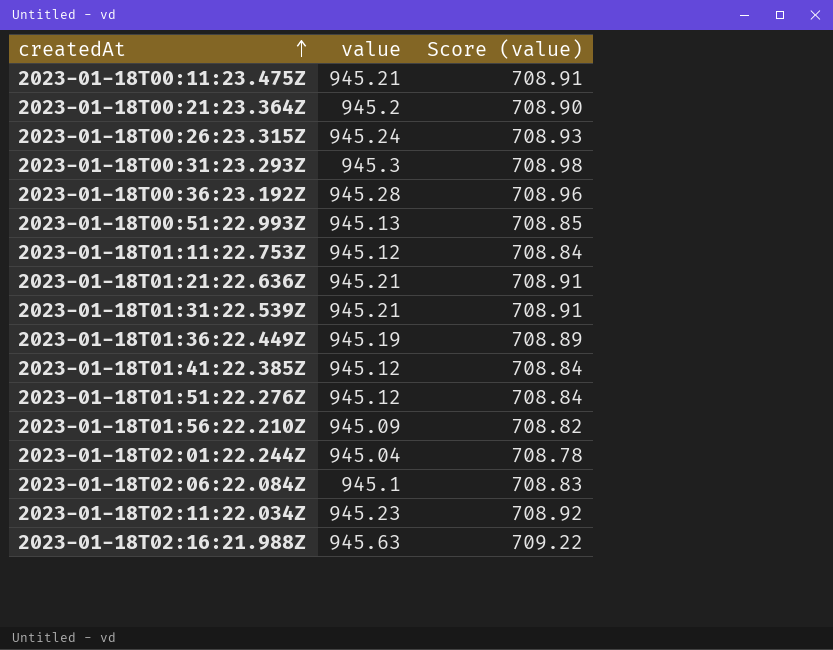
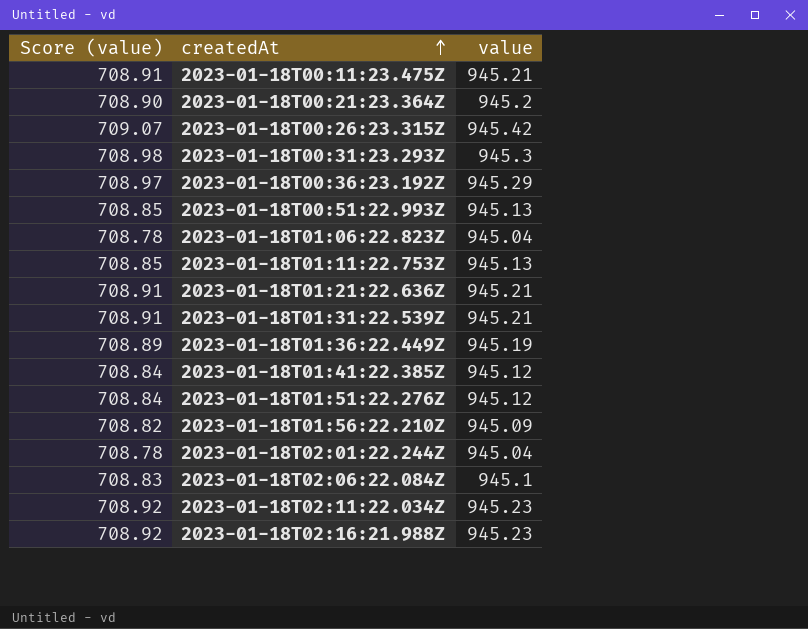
column Score (value) | position: 3 -> 1
2023-01-18T00:26:23.315Z | Score (value): 708.93 -> 709.07
2023-01-18T00:26:23.315Z | value: 945.24 -> 945.42
2023-01-18T00:36:23.192Z | Score (value): 708.96 -> 708.97
2023-01-18T00:36:23.192Z | value: 945.28 -> 945.29
row 2023-01-18T01:06:22.823Z: none -> 708.78 | 945.04
2023-01-18T01:11:22.753Z | Score (value): 708.84 -> 708.85
2023-01-18T01:11:22.753Z | value: 945.12 -> 945.13
2023-01-18T02:16:21.988Z | Score (value): 709.22 -> 708.92
2023-01-18T02:16:21.988Z | value: 945.63 -> 945.23

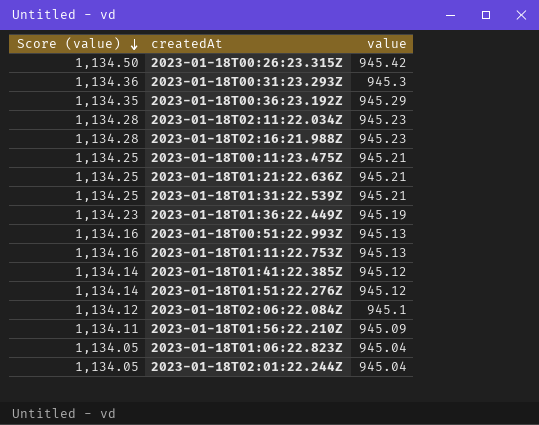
row order: createdAt ascending -> Score (value) descending
column Score (value) | formula: [value] * 0.75 -> [value] * 1.2
row 2023-01-18T00:21:23.364Z: 708.90 | 945.2 -> none

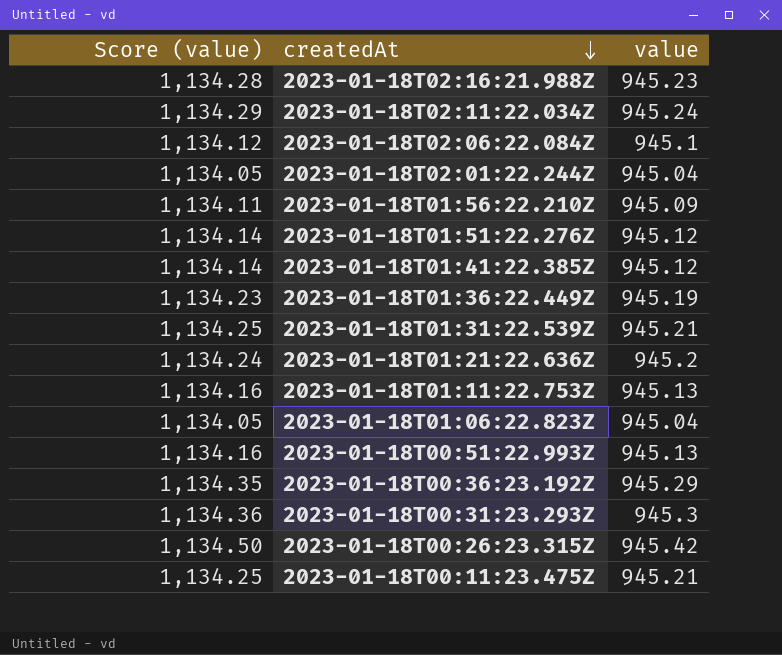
row order: Score (value) descending -> createdAt descending
2023-01-18T02:11:22.034Z | Score (value): 1,134.28 -> 1,134.29
2023-01-18T02:11:22.034Z | value: 945.23 -> 945.24
2023-01-18T01:21:22.636Z | Score (value): 1,134.25 -> 1,134.24
2023-01-18T01:21:22.636Z | value: 945.21 -> 945.2

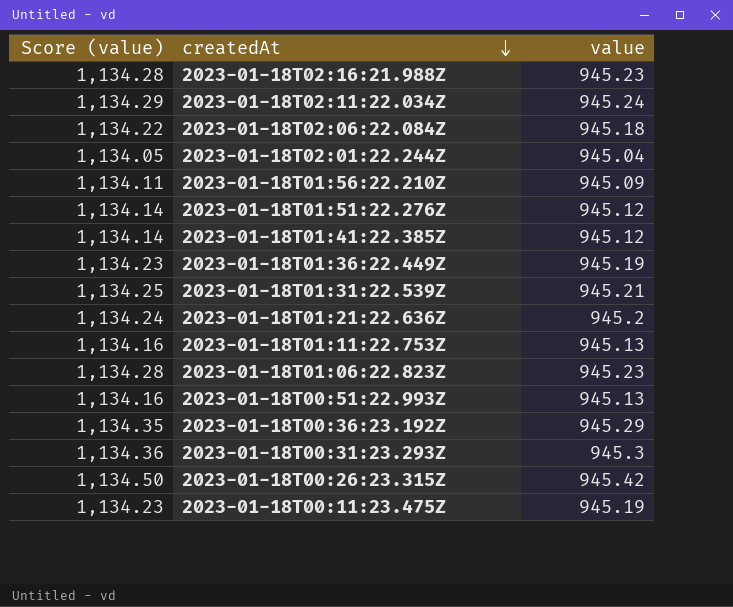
2023-01-18T02:06:22.084Z | Score (value): 1,134.12 -> 1,134.22
2023-01-18T02:06:22.084Z | value: 945.1 -> 945.18
2023-01-18T01:06:22.823Z | Score (value): 1,134.05 -> 1,134.28
2023-01-18T01:06:22.823Z | value: 945.04 -> 945.23
2023-01-18T00:11:23.475Z | Score (value): 1,134.25 -> 1,134.23
2023-01-18T00:11:23.475Z | value: 945.21 -> 945.19

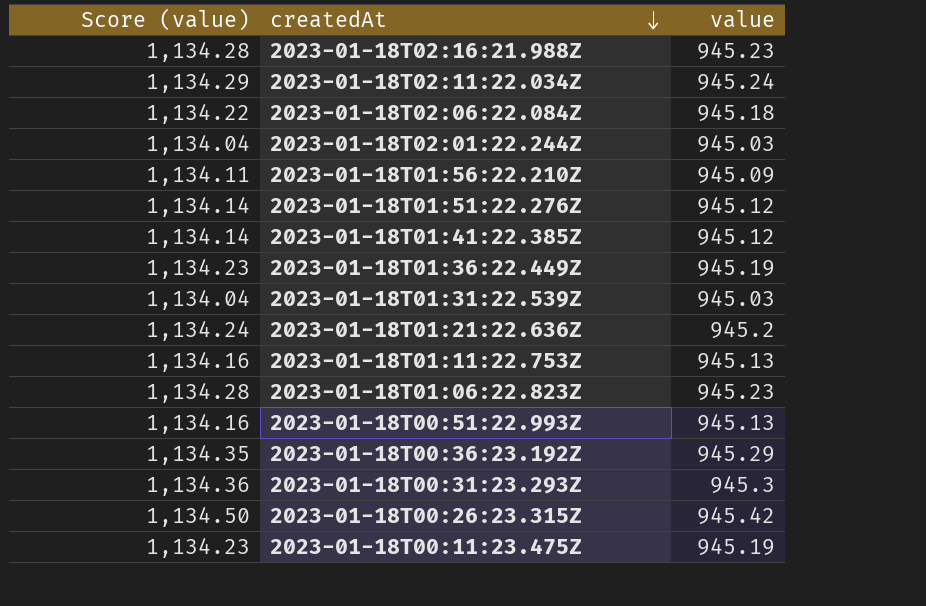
2023-01-18T02:01:22.244Z | Score (value): 1,134.05 -> 1,134.04
2023-01-18T02:01:22.244Z | value: 945.04 -> 945.03
2023-01-18T01:31:22.539Z | Score (value): 1,134.25 -> 1,134.04
2023-01-18T01:31:22.539Z | value: 945.21 -> 945.03

